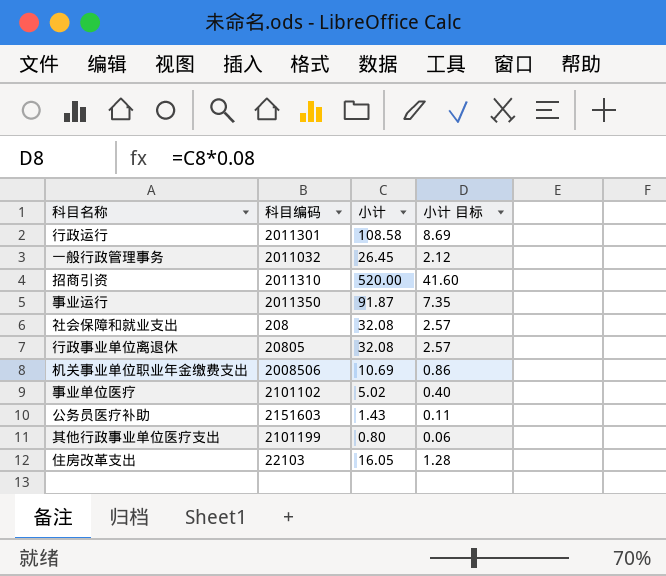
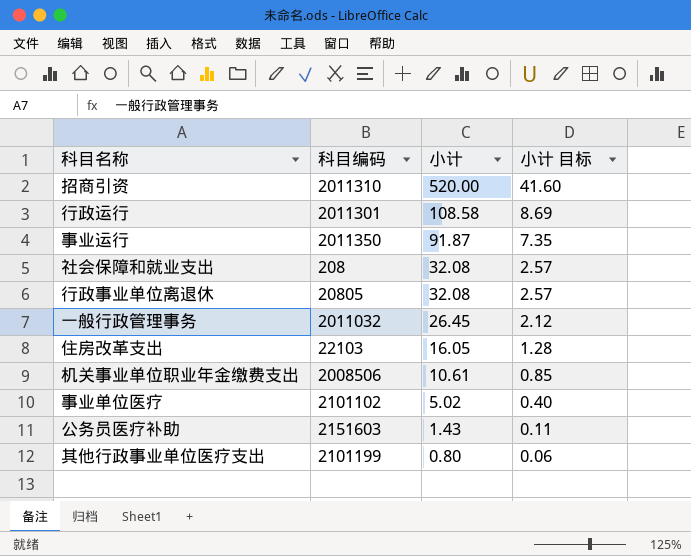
row order: none -> 小计 descending
机关事业单位职业年金缴费支出 | 小计: 10.69 -> 10.61
机关事业单位职业年金缴费支出 | 小计 目标: 0.86 -> 0.85

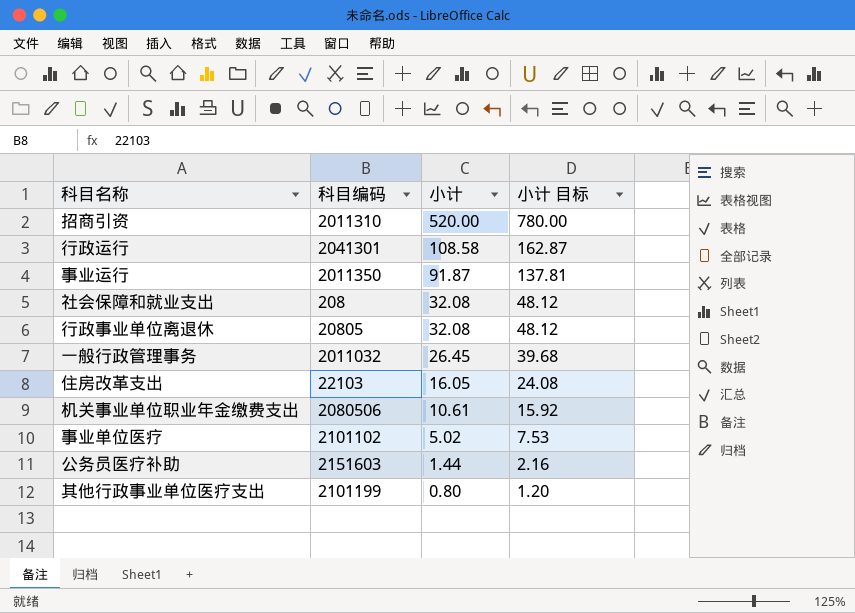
column 小计 目标 | formula: [小计] * 0.08 -> [小计] * 1.5
行政运行 | 科目编码: 2011301 -> 2041301
机关事业单位职业年金缴费支出 | 科目编码: 2008506 -> 2080506
公务员医疗补助 | 小计: 1.43 -> 1.44

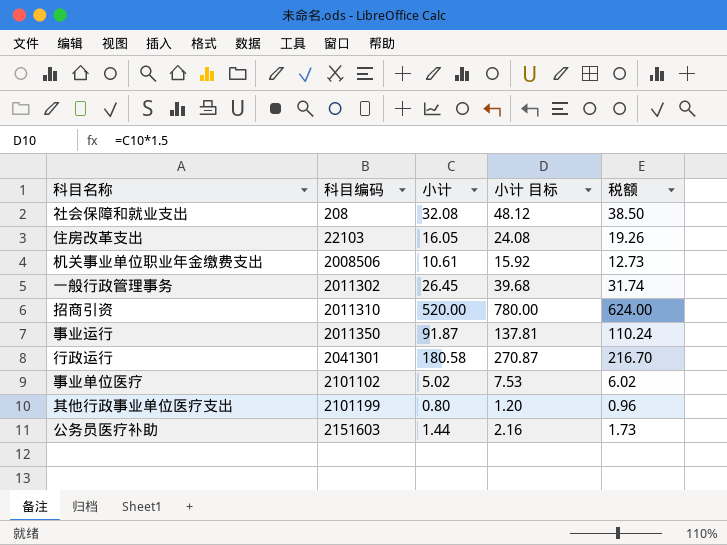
row order: 小计 descending -> 科目编码 ascending
column 税额 | formula: none -> [小计] * 1.2
row 行政事业单位离退休: 20805 | 32.08 | 48.12 -> none
机关事业单位职业年金缴费支出 | 科目编码: 2080506 -> 2008506
一般行政管理事务 | 科目编码: 2011032 -> 2011302
行政运行 | 小计: 108.58 -> 180.58
行政运行 | 小计 目标: 162.87 -> 270.87

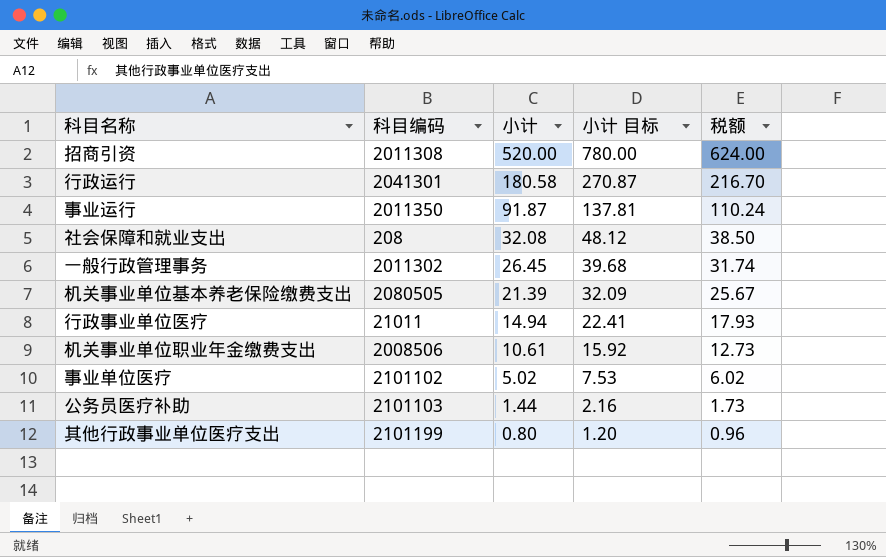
row order: 科目编码 ascending -> 小计 descending
row 住房改革支出: 22103 | 16.05 | 24.08 | 19.26 -> none
招商引资 | 科目编码: 2011310 -> 2011308
row 机关事业单位基本养老保险缴费支出: none -> 2080505 | 21.39 | 32.09 | 25.67
row 行政事业单位医疗: none -> 21011 | 14.94 | 22.41 | 17.93
公务员医疗补助 | 科目编码: 2151603 -> 2101103

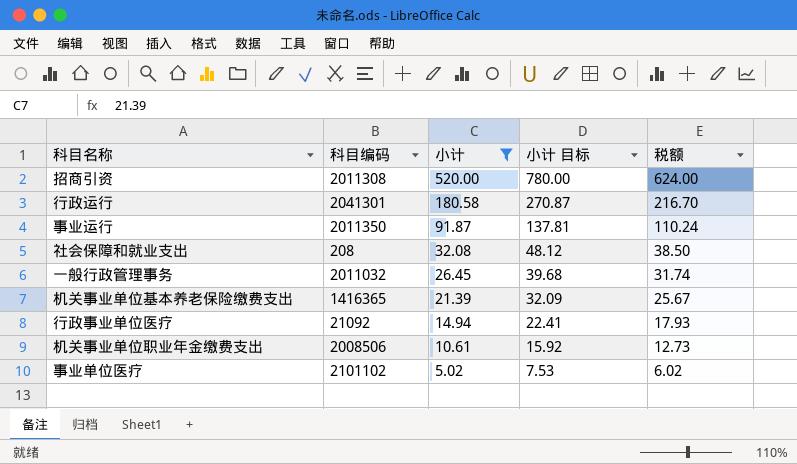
filter: none -> 小计 >= 5.02
一般行政管理事务 | 科目编码: 2011302 -> 2011032
机关事业单位基本养老保险缴费支出 | 科目编码: 2080505 -> 1416365
行政事业单位医疗 | 科目编码: 21011 -> 21092

